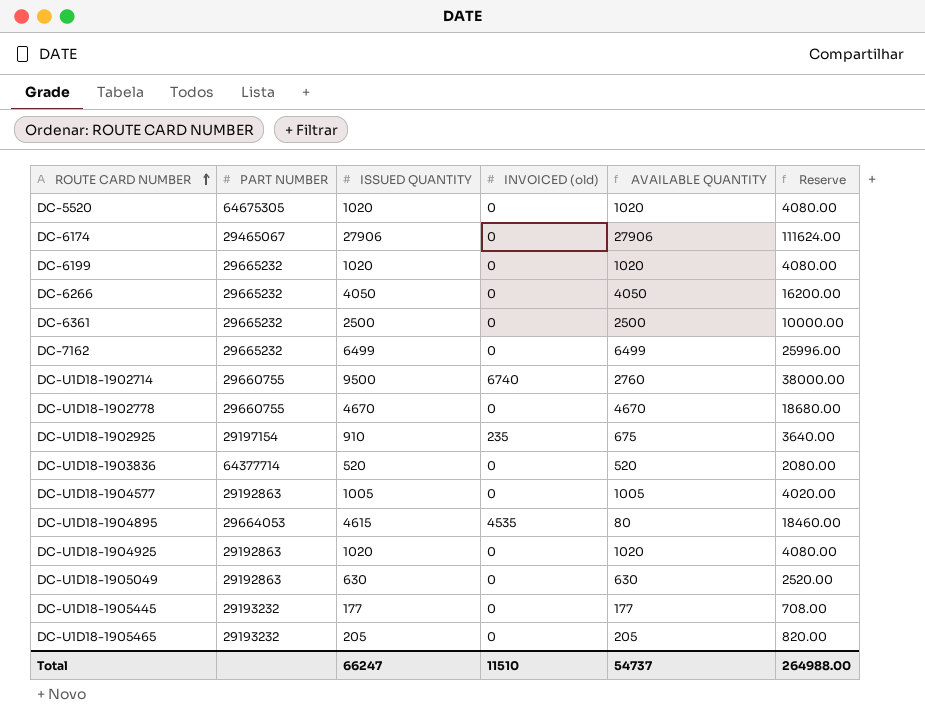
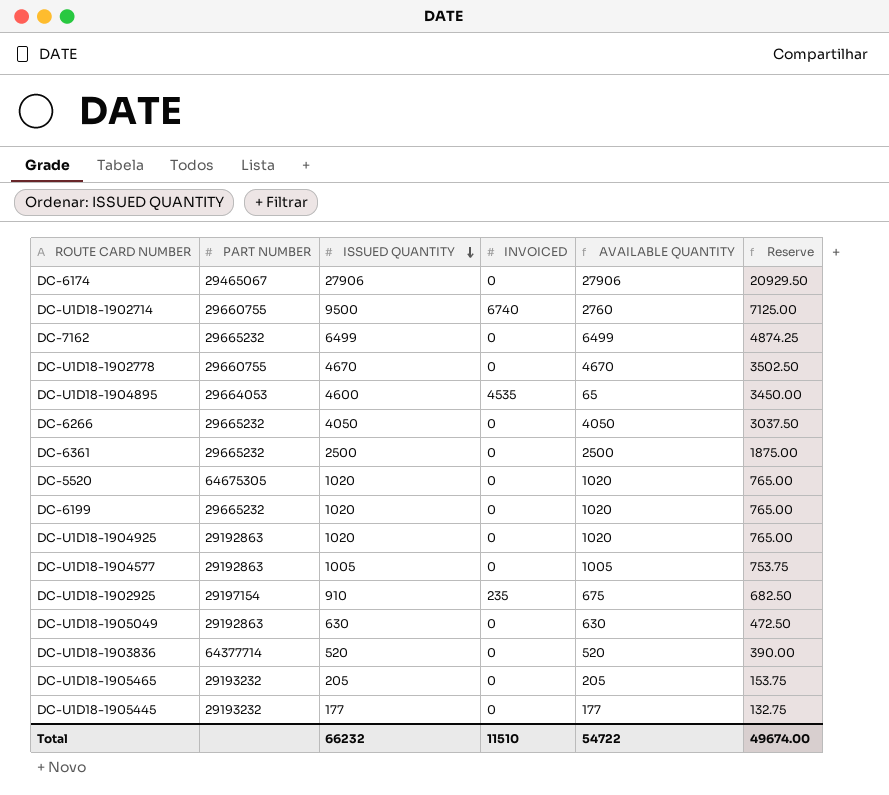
row order: ROUTE CARD NUMBER ascending -> ISSUED QUANTITY descending
column name: INVOICED (old) -> INVOICED
column Reserve | formula: [ISSUED QUANTITY] * 4 -> [ISSUED QUANTITY] * 0.75
DC-U1D18-1904895 | ISSUED QUANTITY: 4615 -> 4600
DC-U1D18-1904895 | AVAILABLE QUANTITY: 80 -> 65
Total | ISSUED QUANTITY: 66247 -> 66232
Total | AVAILABLE QUANTITY: 54737 -> 54722
Total | Reserve: 264988.00 -> 49674.00

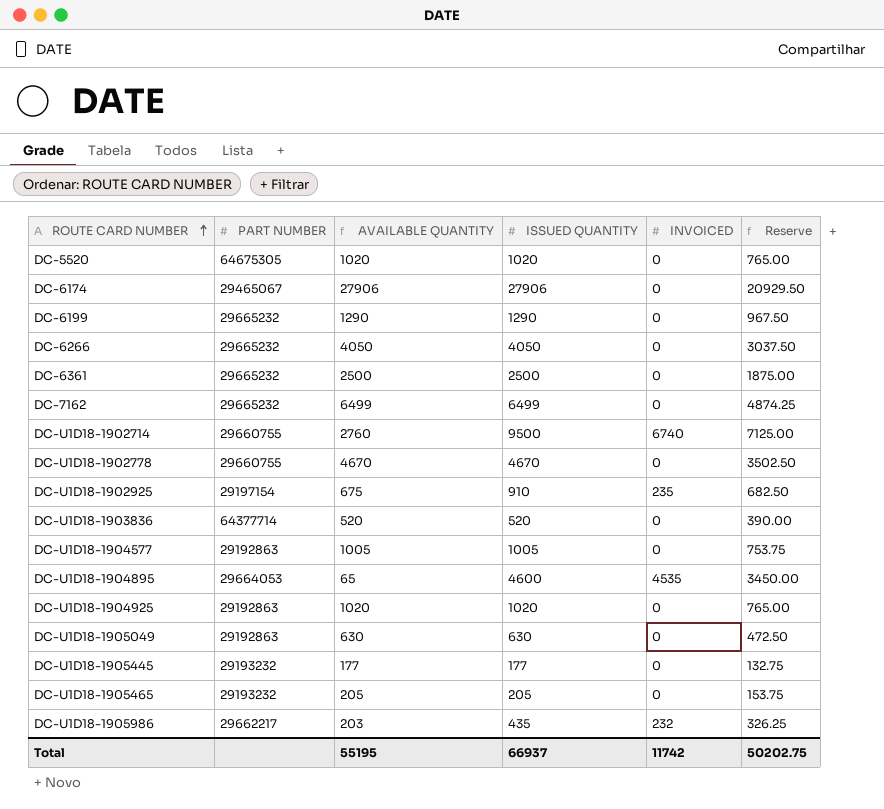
row order: ISSUED QUANTITY descending -> ROUTE CARD NUMBER ascending
column AVAILABLE QUANTITY | position: 5 -> 3
DC-6199 | AVAILABLE QUANTITY: 1020 -> 1290
DC-6199 | ISSUED QUANTITY: 1020 -> 1290
DC-6199 | Reserve: 765.00 -> 967.50
row DC-U1D18-1905986: none -> 29662217 | 203 | 435 | 232 | 326.25
Total | AVAILABLE QUANTITY: 54722 -> 55195
Total | ISSUED QUANTITY: 66232 -> 66937
Total | INVOICED: 11510 -> 11742
Total | Reserve: 49674.00 -> 50202.75

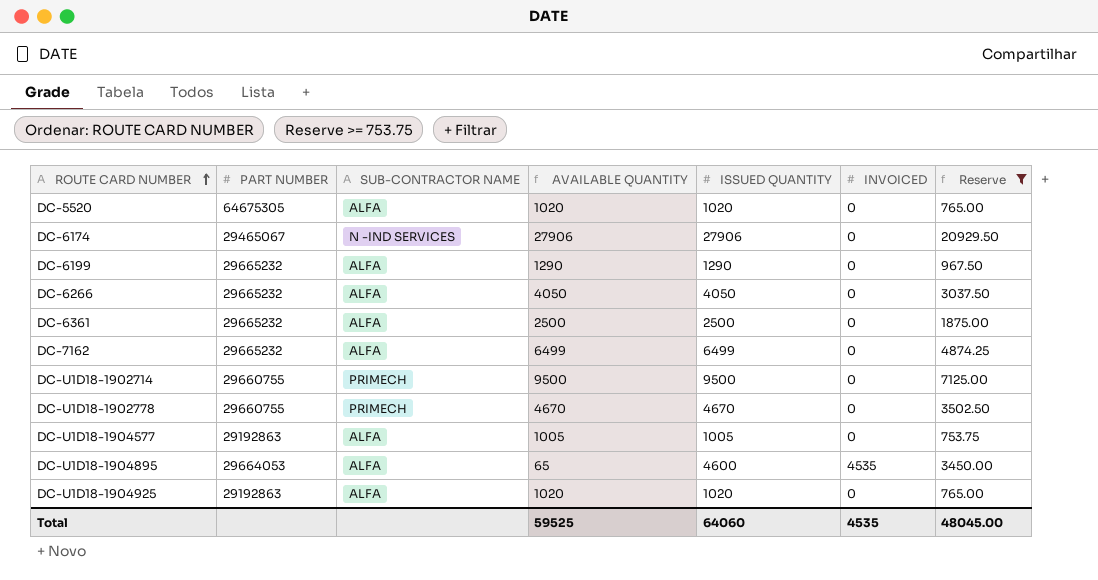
filter: none -> Reserve >= 753.75
column SUB-CONTRACTOR NAME | position: none -> 3
DC-U1D18-1902714 | AVAILABLE QUANTITY: 2760 -> 9500
DC-U1D18-1902714 | INVOICED: 6740 -> 0
Total | AVAILABLE QUANTITY: 55195 -> 59525
Total | ISSUED QUANTITY: 66937 -> 64060
Total | INVOICED: 11742 -> 4535
Total | Reserve: 50202.75 -> 48045.00

